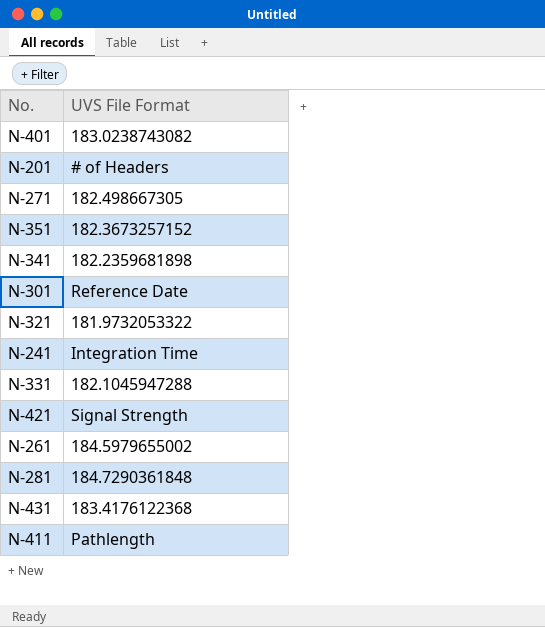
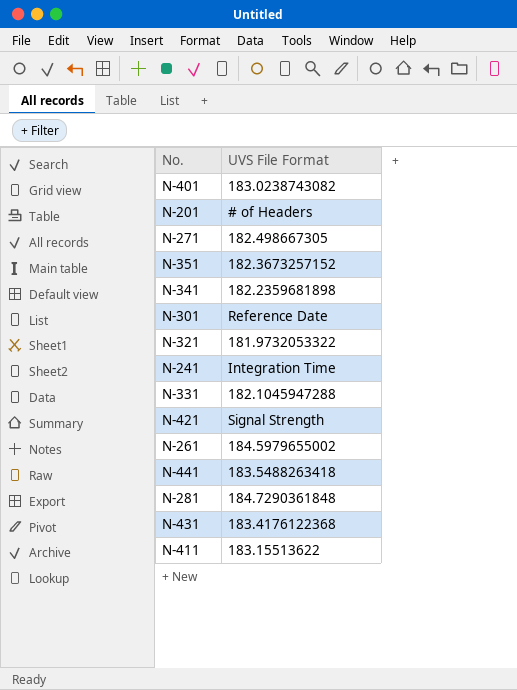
row N-441: none -> 183.5488263418
N-411 | UVS File Format: Pathlength -> 183.15513622

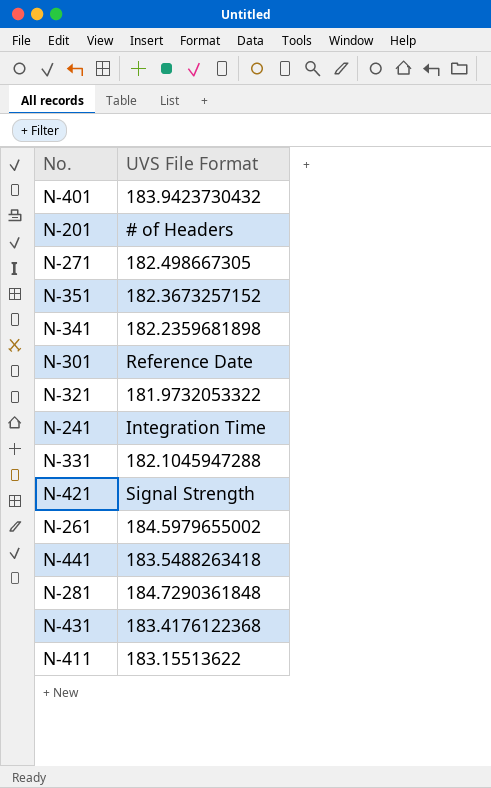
N-401 | UVS File Format: 183.0238743082 -> 183.9423730432

